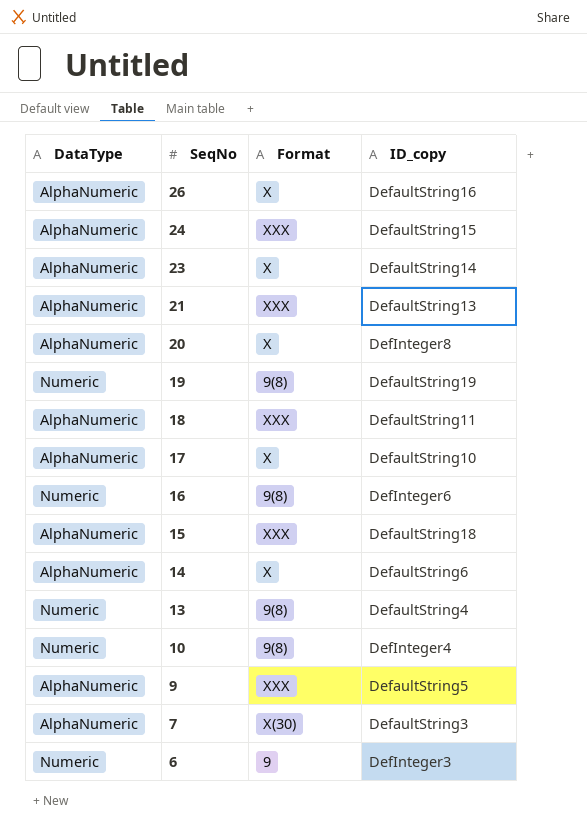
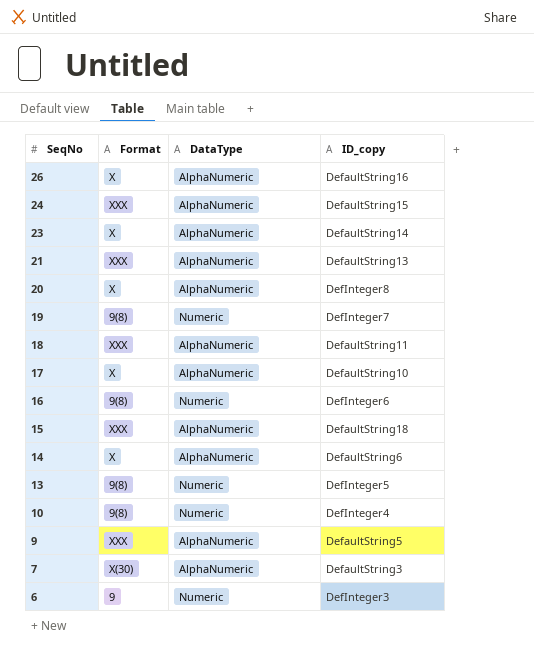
column DataType | position: 1 -> 3
19 | ID_copy: DefaultString19 -> DefInteger7
13 | ID_copy: DefaultString4 -> DefInteger5

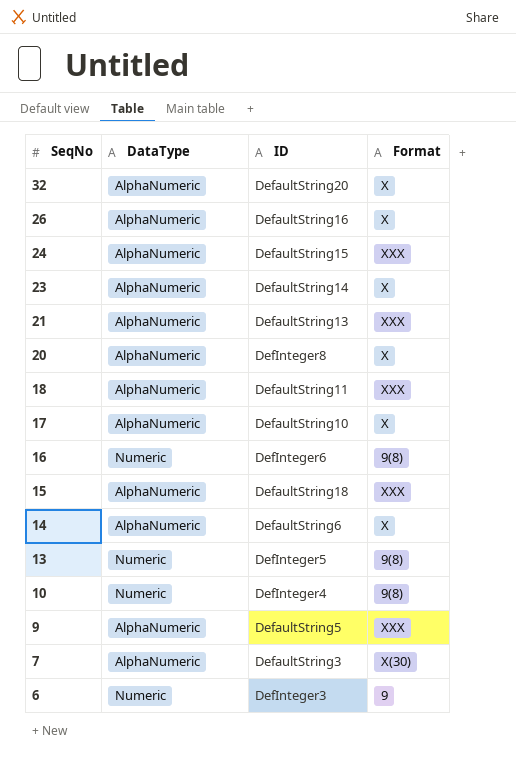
column name: ID_copy -> ID
column Format | position: 2 -> 4
row 19: 9(8) | Numeric | DefInteger7 -> none
row 32: none -> AlphaNumeric | DefaultString20 | X

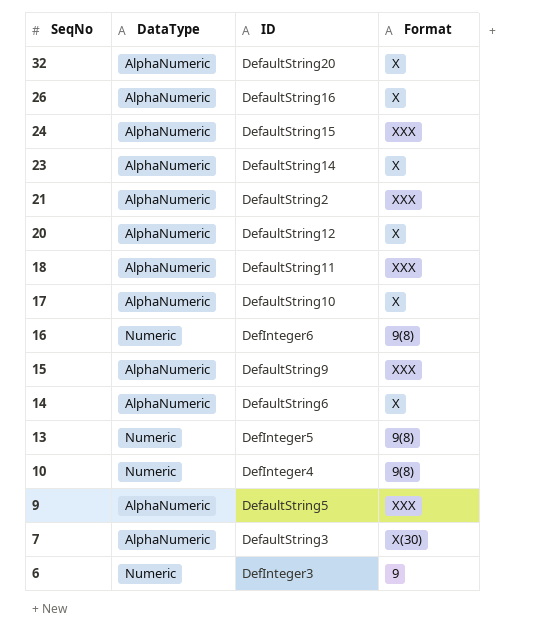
21 | ID: DefaultString13 -> DefaultString2
20 | ID: DefInteger8 -> DefaultString12
15 | ID: DefaultString18 -> DefaultString9

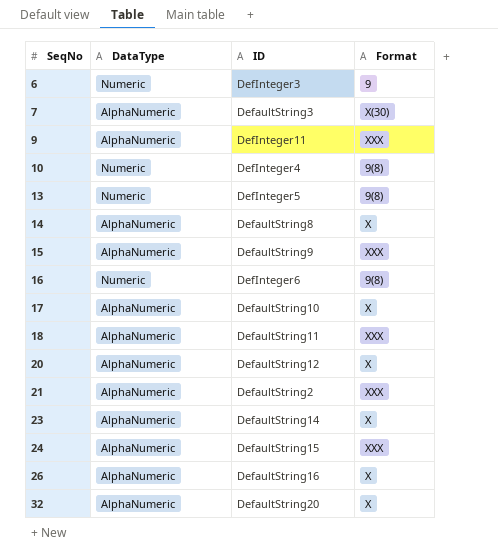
row order: SeqNo descending -> SeqNo ascending
9 | ID: DefaultString5 -> DefInteger11
14 | ID: DefaultString6 -> DefaultString8

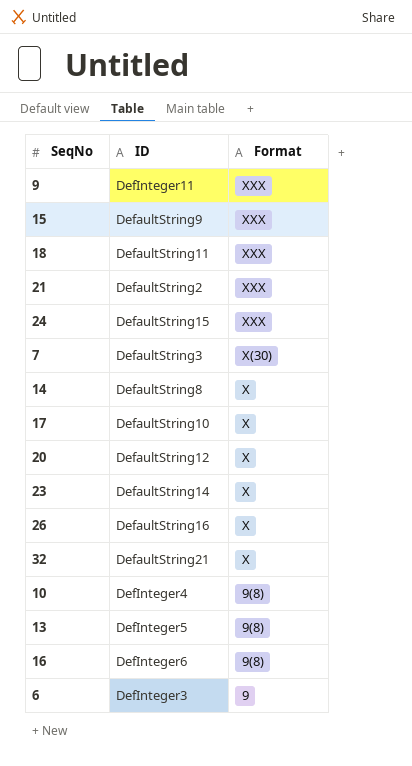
row order: SeqNo ascending -> Format descending
column DataType | position: 2 -> none
32 | ID: DefaultString20 -> DefaultString21

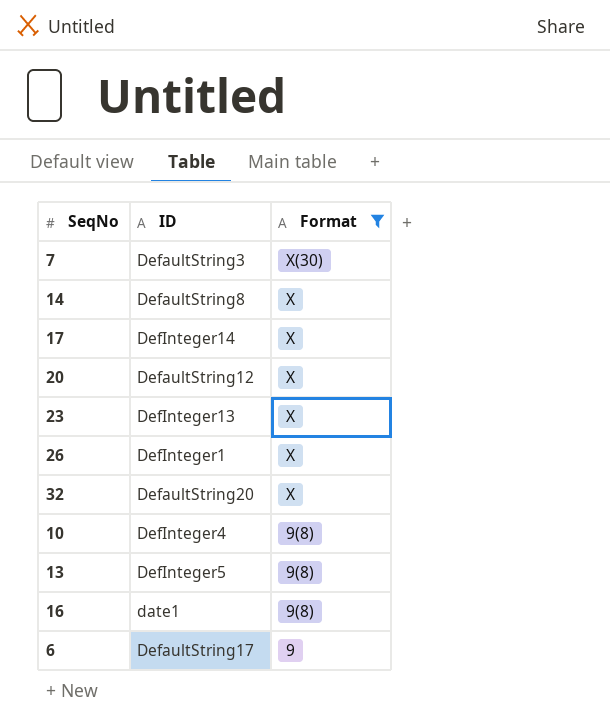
filter: none -> Format != XXX
17 | ID: DefaultString10 -> DefInteger14
23 | ID: DefaultString14 -> DefInteger13
26 | ID: DefaultString16 -> DefInteger1
32 | ID: DefaultString21 -> DefaultString20
16 | ID: DefInteger6 -> date1
6 | ID: DefInteger3 -> DefaultString17

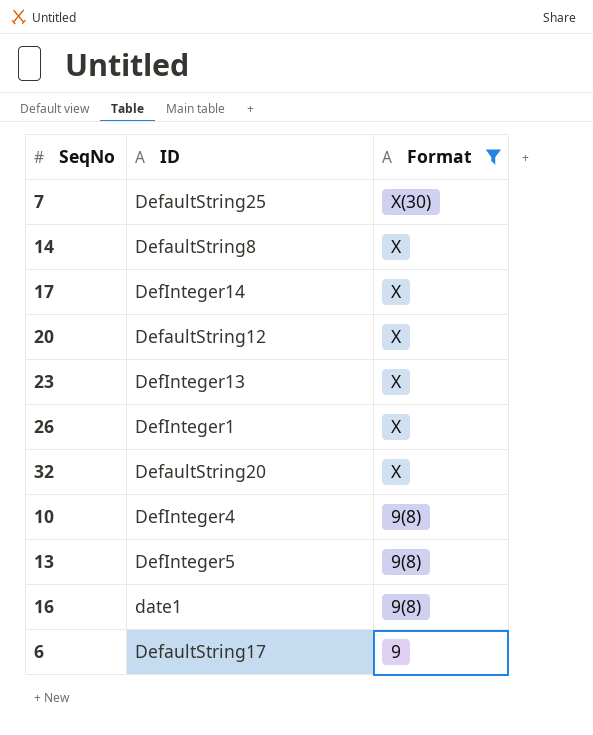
7 | ID: DefaultString3 -> DefaultString25

